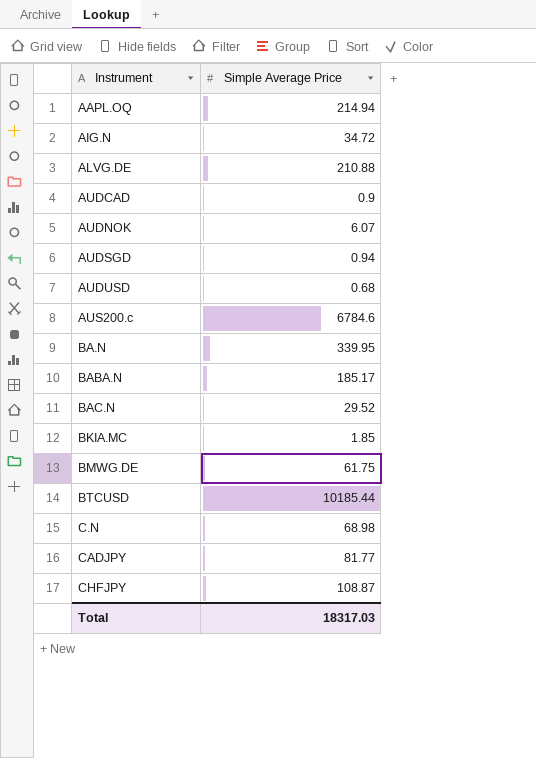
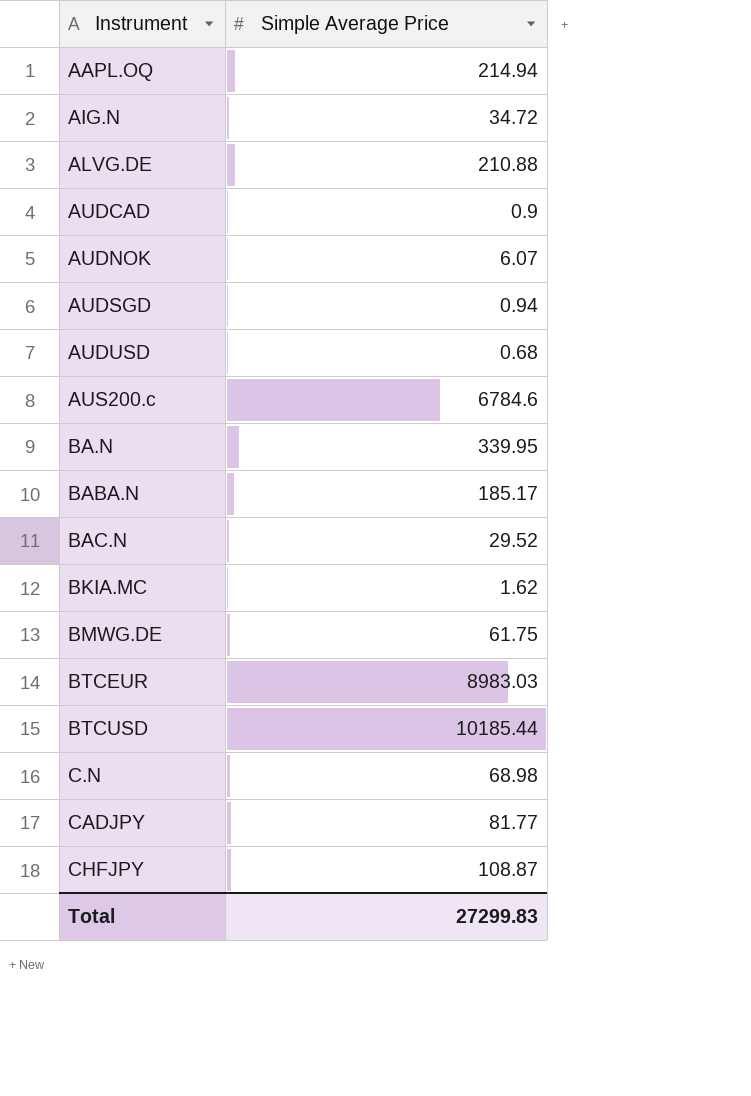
BKIA.MC | Simple Average Price: 1.85 -> 1.62
row BTCEUR: none -> 8983.03
Total | Simple Average Price: 18317.03 -> 27299.83

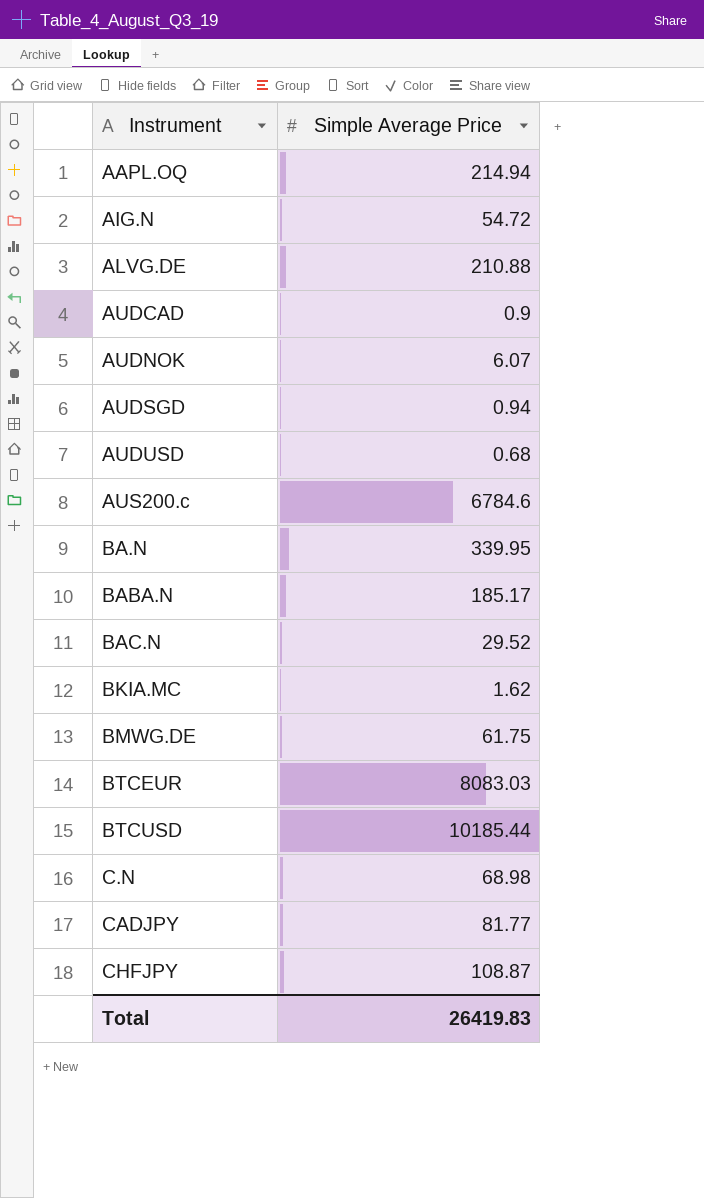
AIG.N | Simple Average Price: 34.72 -> 54.72
BTCEUR | Simple Average Price: 8983.03 -> 8083.03
Total | Simple Average Price: 27299.83 -> 26419.83

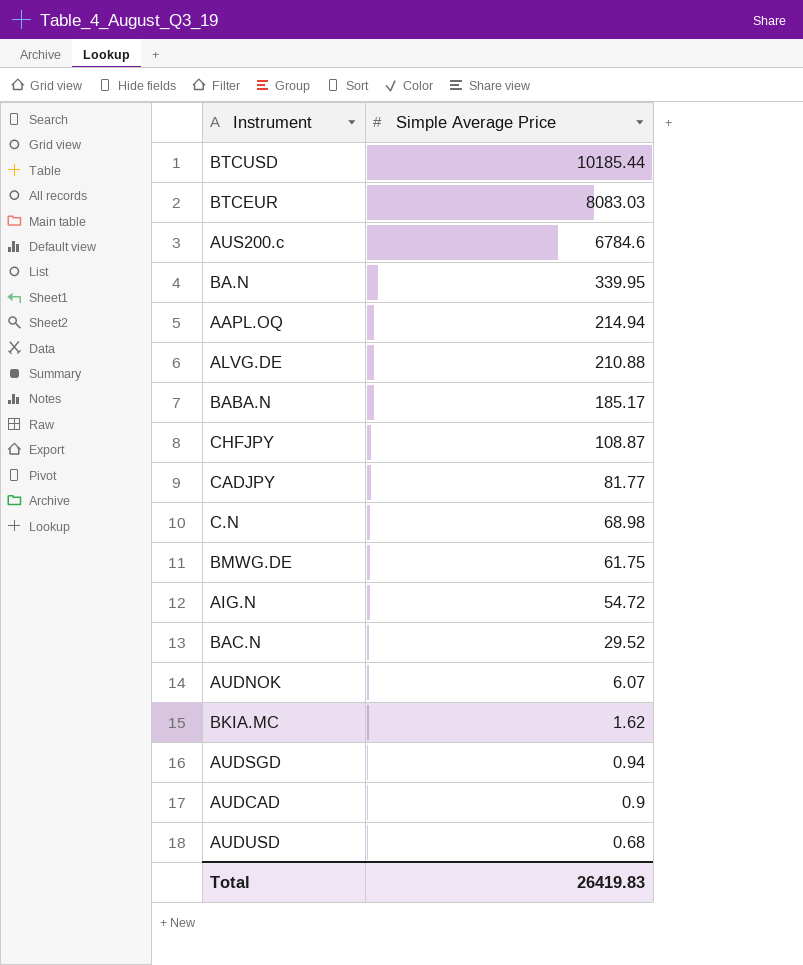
row order: Instrument ascending -> Simple Average Price descending

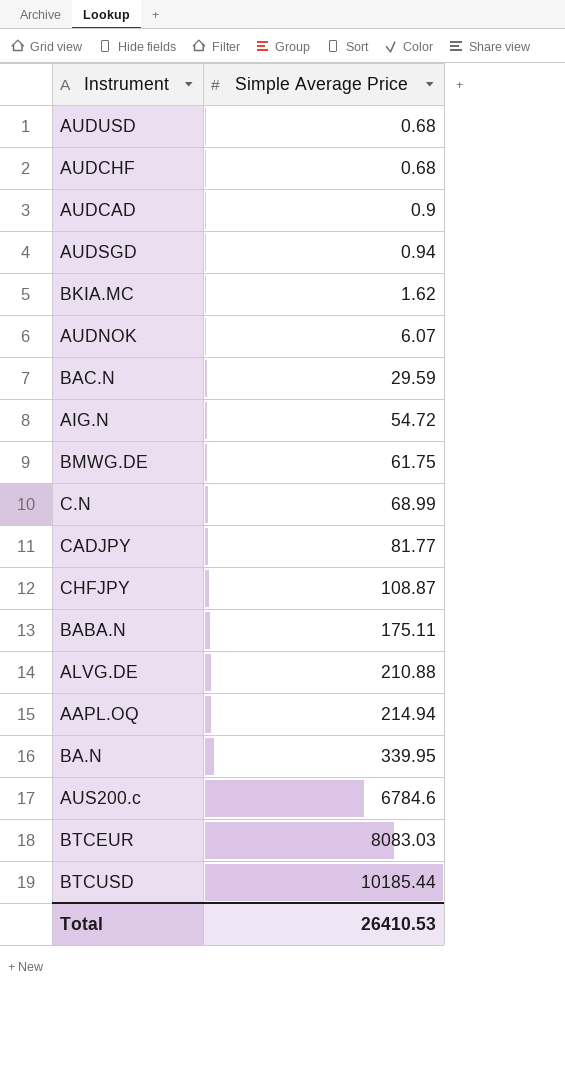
row order: Simple Average Price descending -> Simple Average Price ascending
row AUDCHF: none -> 0.68
BAC.N | Simple Average Price: 29.52 -> 29.59
C.N | Simple Average Price: 68.98 -> 68.99
BABA.N | Simple Average Price: 185.17 -> 175.11
Total | Simple Average Price: 26419.83 -> 26410.53

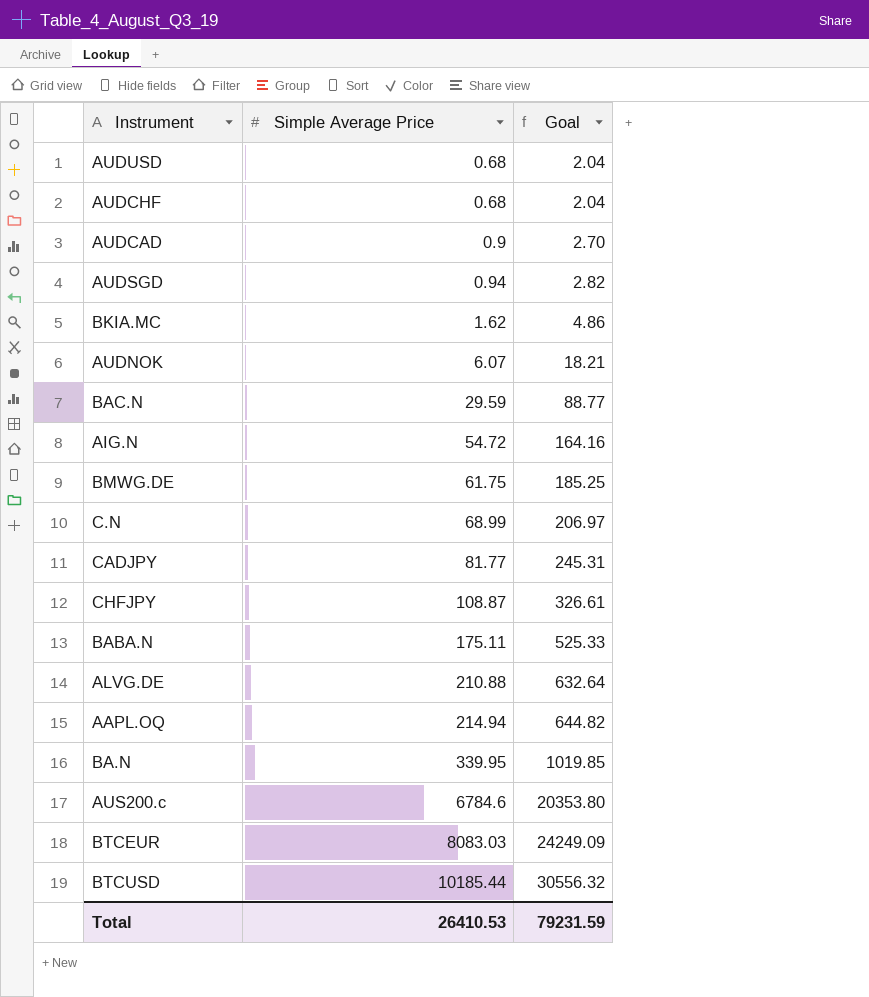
column Goal | formula: none -> [Simple Average Price] * 3

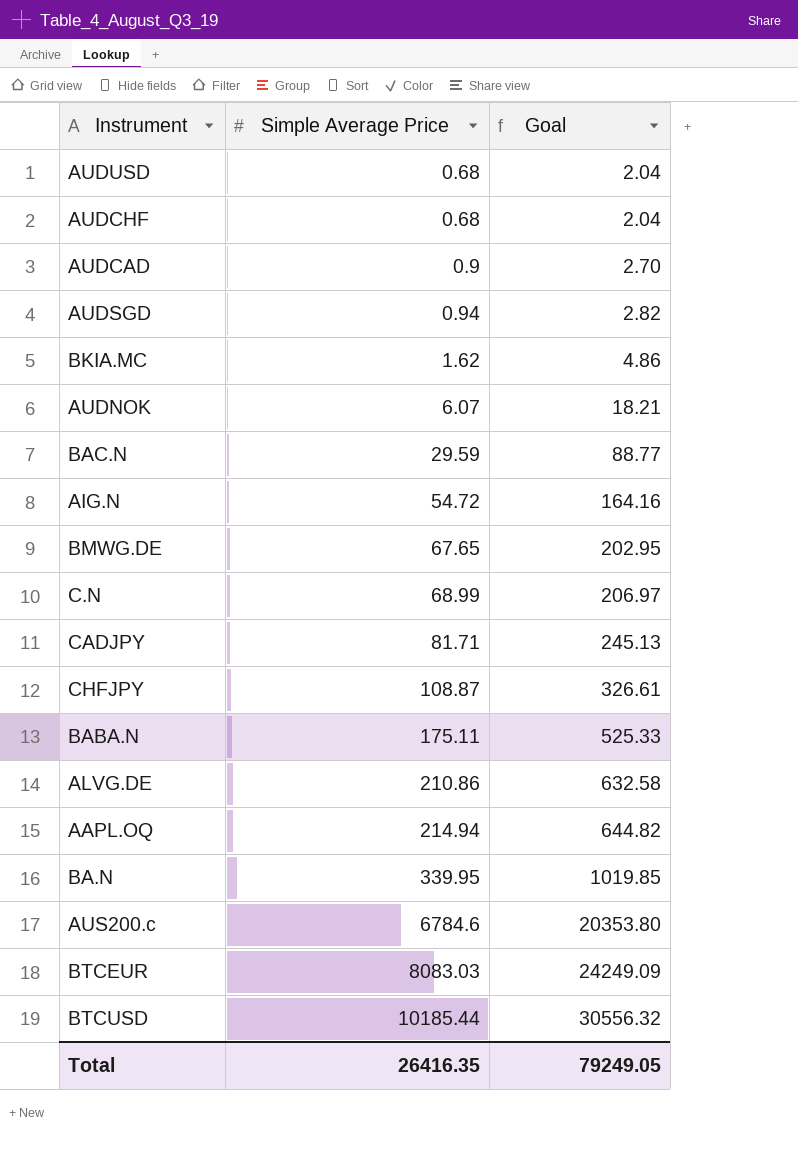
BMWG.DE | Simple Average Price: 61.75 -> 67.65
BMWG.DE | Goal: 185.25 -> 202.95
CADJPY | Simple Average Price: 81.77 -> 81.71
CADJPY | Goal: 245.31 -> 245.13
ALVG.DE | Simple Average Price: 210.88 -> 210.86
ALVG.DE | Goal: 632.64 -> 632.58
Total | Simple Average Price: 26410.53 -> 26416.35
Total | Goal: 79231.59 -> 79249.05

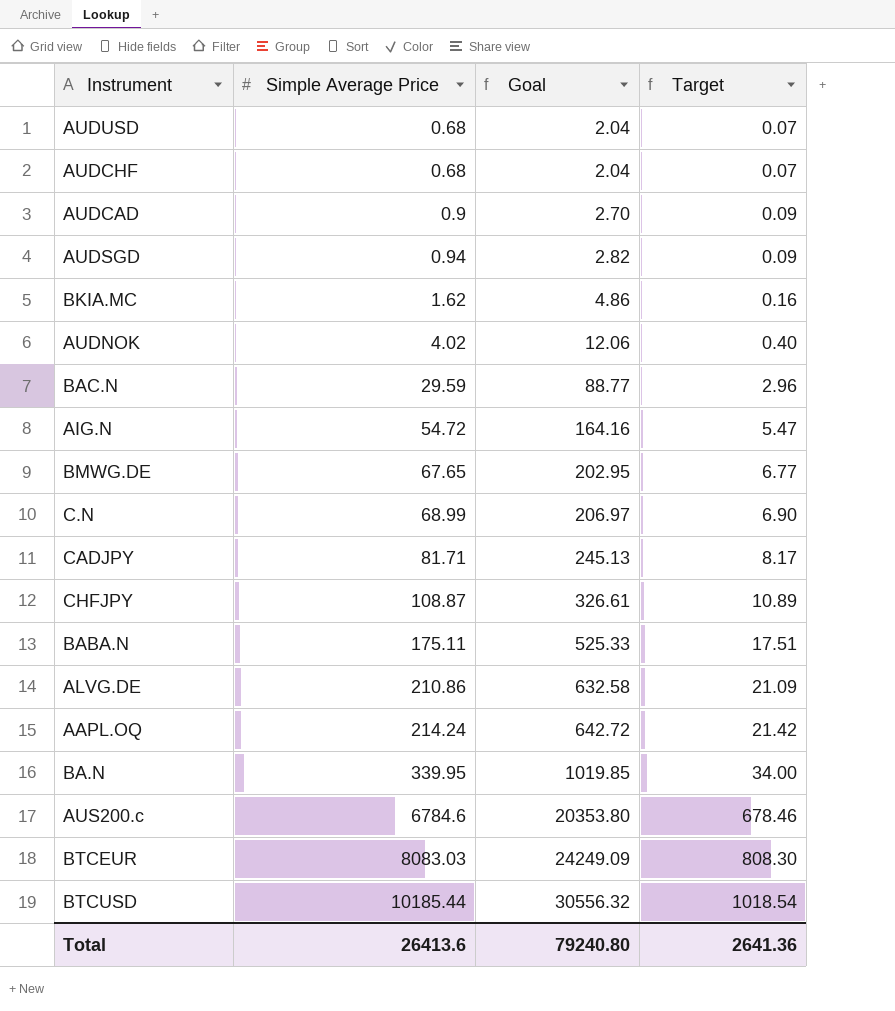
column Target | formula: none -> [Simple Average Price] * 0.1
AUDNOK | Simple Average Price: 6.07 -> 4.02
AUDNOK | Goal: 18.21 -> 12.06
AAPL.OQ | Simple Average Price: 214.94 -> 214.24
AAPL.OQ | Goal: 644.82 -> 642.72
Total | Simple Average Price: 26416.35 -> 26413.6
Total | Goal: 79249.05 -> 79240.80

